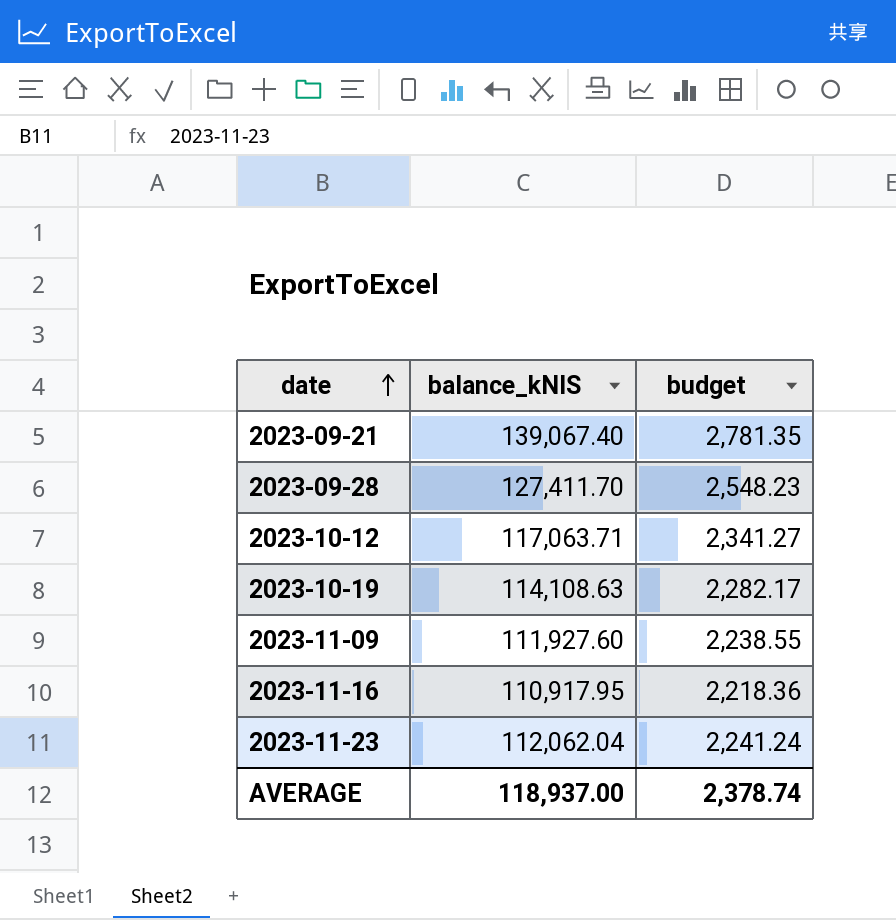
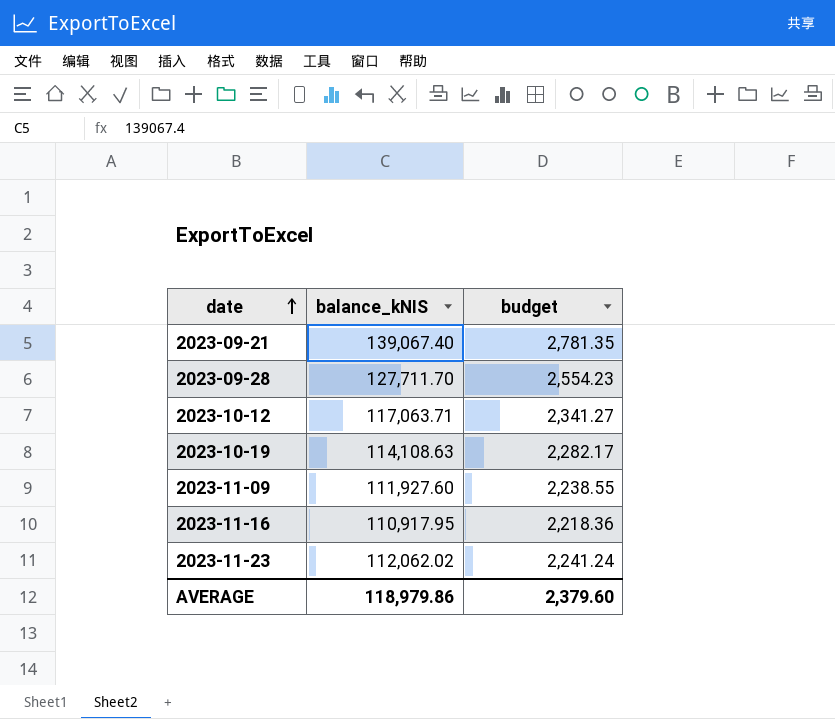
2023-09-28 | balance_kNIS: 127,411.70 -> 127,711.70
2023-09-28 | budget: 2,548.23 -> 2,554.23
2023-11-23 | balance_kNIS: 112,062.04 -> 112,062.02
AVERAGE | balance_kNIS: 118,937.00 -> 118,979.86
AVERAGE | budget: 2,378.74 -> 2,379.60

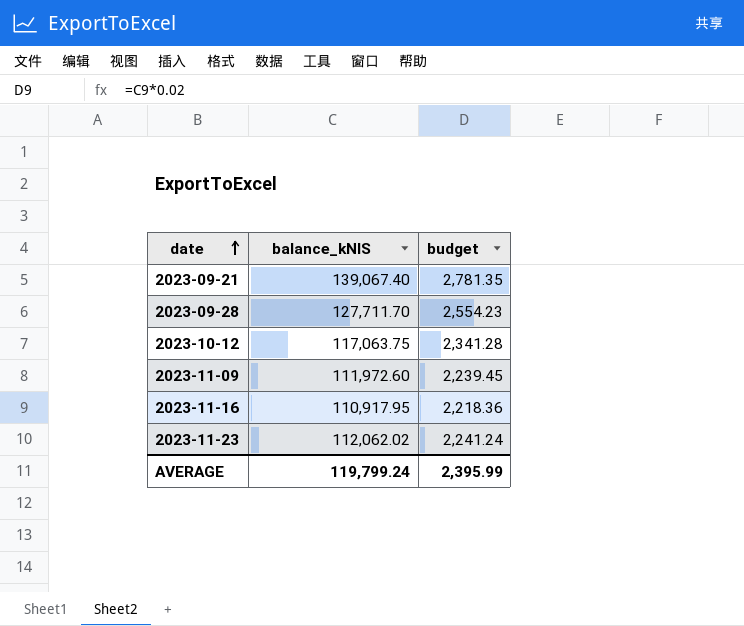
row 2023-10-19: 114,108.63 | 2,282.17 -> none
2023-10-12 | balance_kNIS: 117,063.71 -> 117,063.75
2023-10-12 | budget: 2,341.27 -> 2,341.28
2023-11-09 | balance_kNIS: 111,927.60 -> 111,972.60
2023-11-09 | budget: 2,238.55 -> 2,239.45
AVERAGE | balance_kNIS: 118,979.86 -> 119,799.24
AVERAGE | budget: 2,379.60 -> 2,395.99

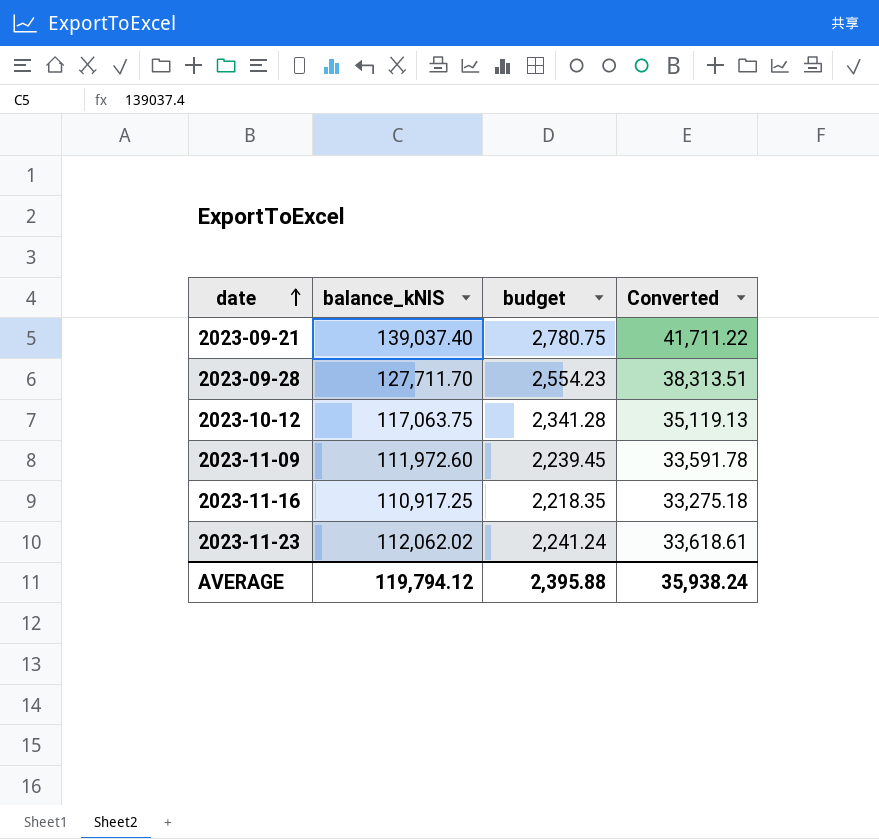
column Converted | formula: none -> [balance_kNIS] * 0.3
2023-09-21 | balance_kNIS: 139,067.40 -> 139,037.40
2023-09-21 | budget: 2,781.35 -> 2,780.75
2023-11-16 | balance_kNIS: 110,917.95 -> 110,917.25
2023-11-16 | budget: 2,218.36 -> 2,218.35
AVERAGE | balance_kNIS: 119,799.24 -> 119,794.12
AVERAGE | budget: 2,395.99 -> 2,395.88

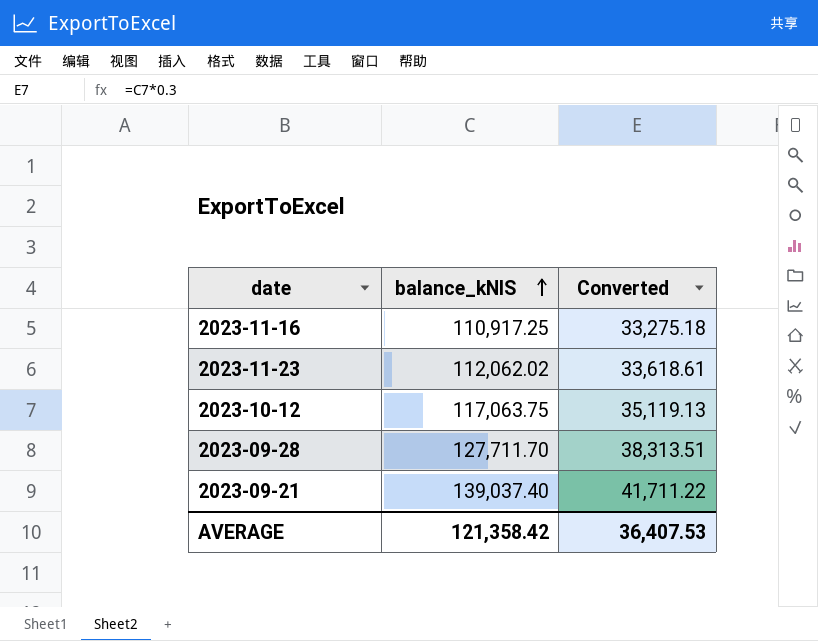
row order: date ascending -> balance_kNIS ascending
column budget | formula: [balance_kNIS] * 0.02 -> none
row 2023-11-09: 111,972.60 | 2,239.45 | 33,591.78 -> none
AVERAGE | balance_kNIS: 119,794.12 -> 121,358.42
AVERAGE | Converted: 35,938.24 -> 36,407.53

